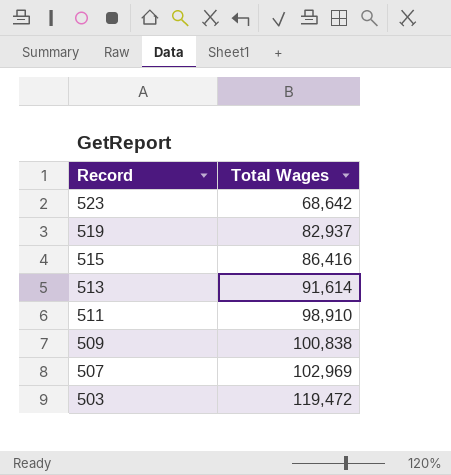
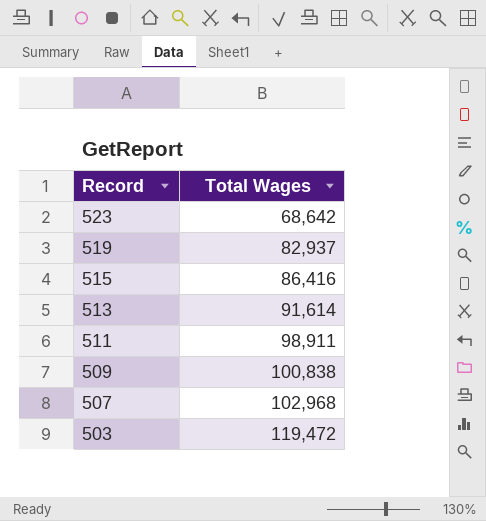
511 | Total Wages: 98,910 -> 98,911
507 | Total Wages: 102,969 -> 102,968

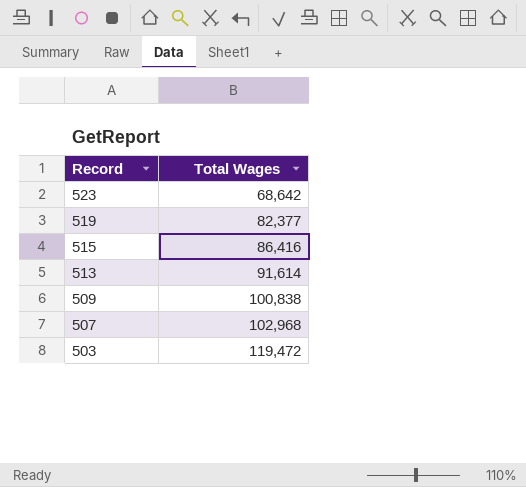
row 511: 98,911 -> none
519 | Total Wages: 82,937 -> 82,377

